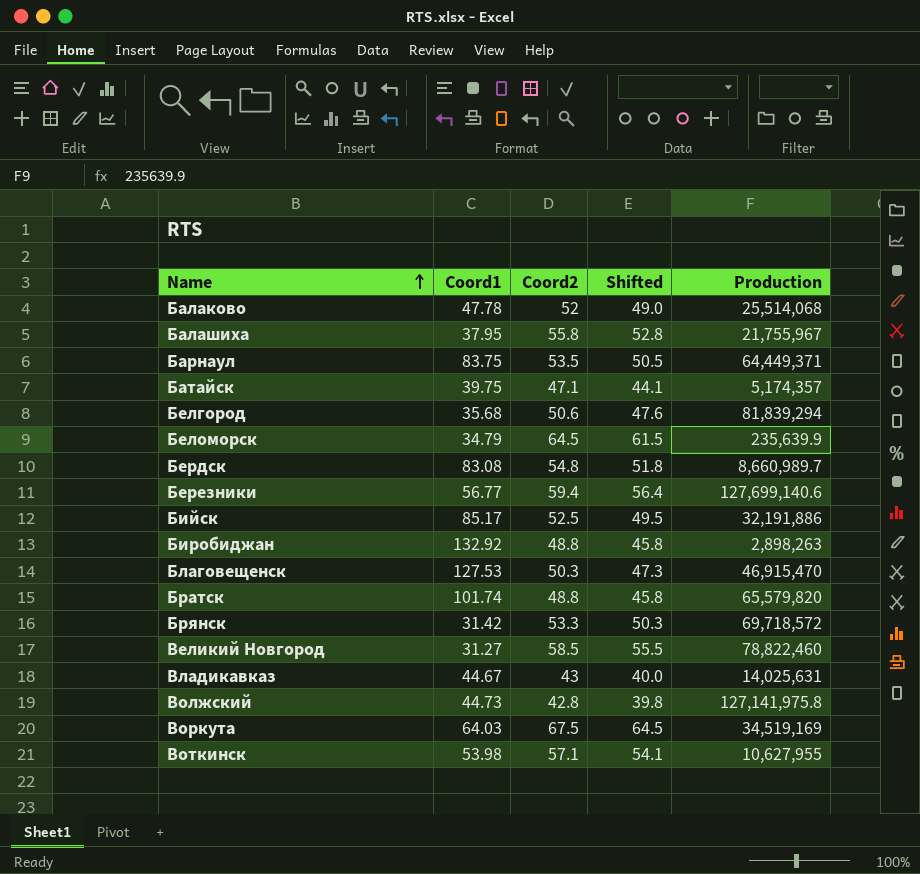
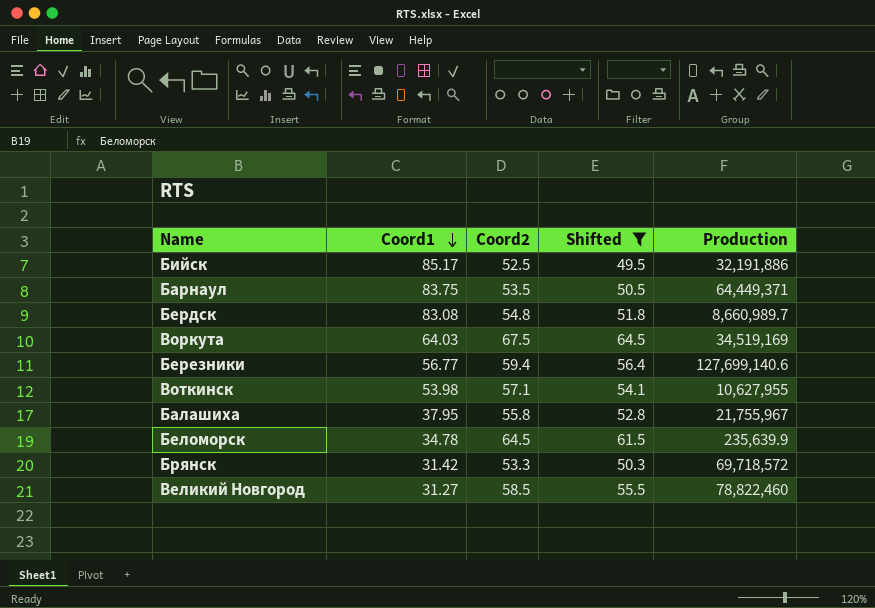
filter: none -> Shifted >= 49.5
row order: Name ascending -> Coord1 descending
Беломорск | Coord1: 34.79 -> 34.78

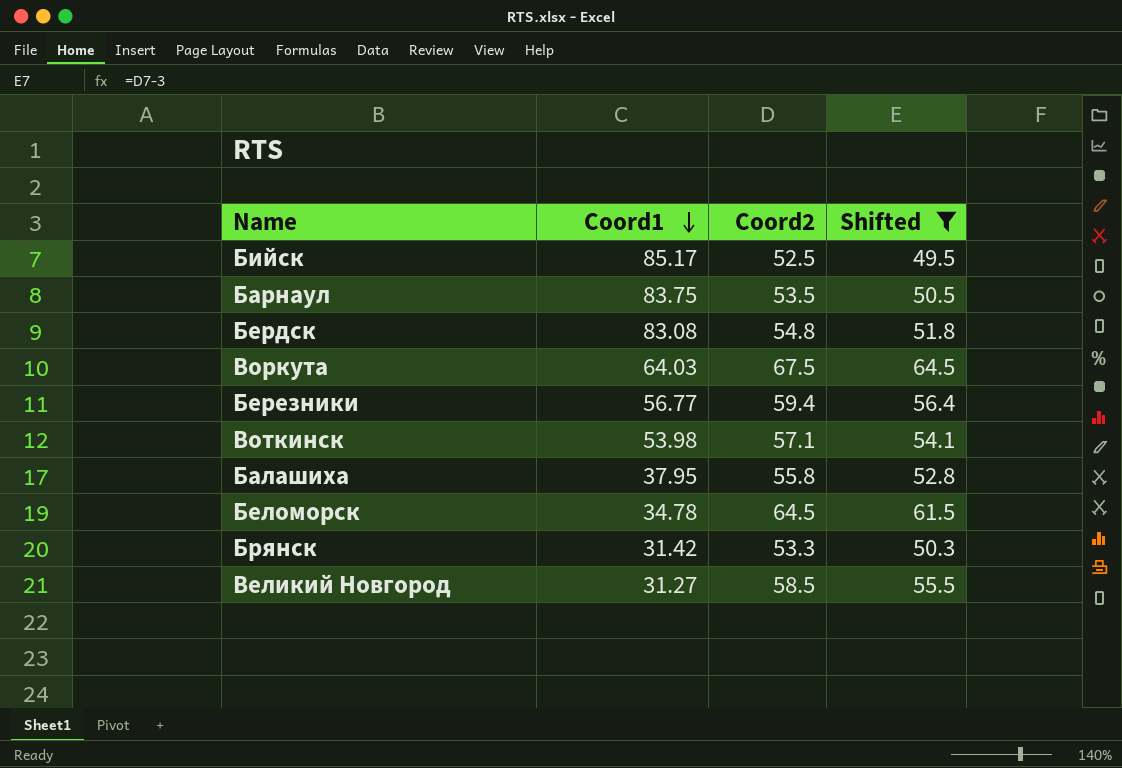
column Production | position: 5 -> none

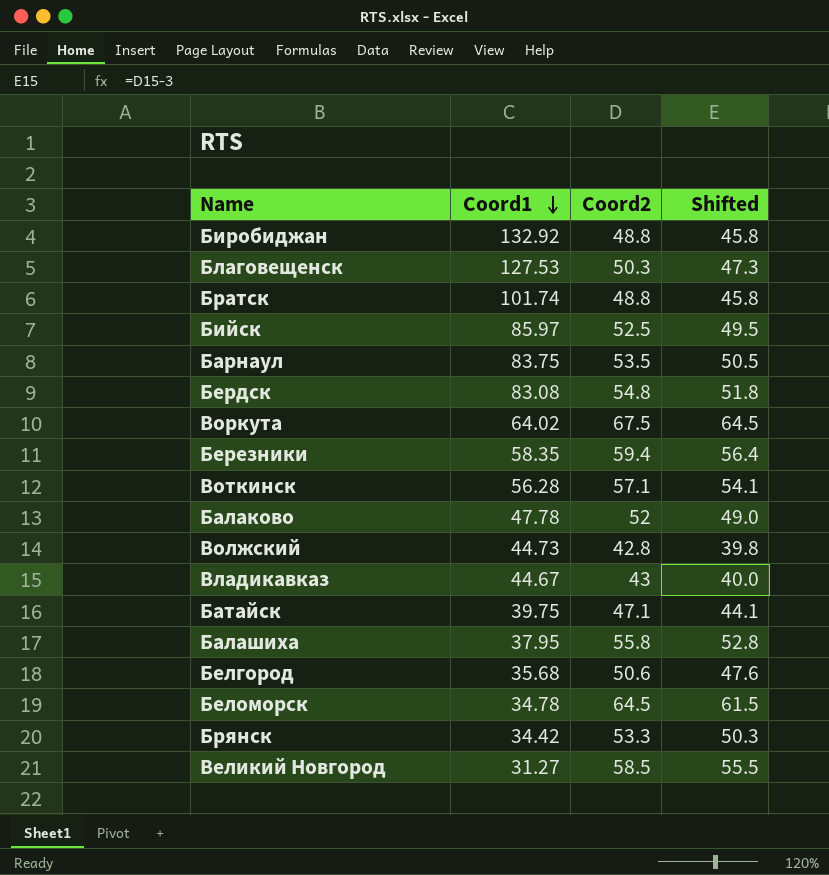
filter: Shifted >= 49.5 -> none
Бийск | Coord1: 85.17 -> 85.97
Воркута | Coord1: 64.03 -> 64.02
Березники | Coord1: 56.77 -> 58.35
Воткинск | Coord1: 53.98 -> 56.28
Брянск | Coord1: 31.42 -> 34.42

